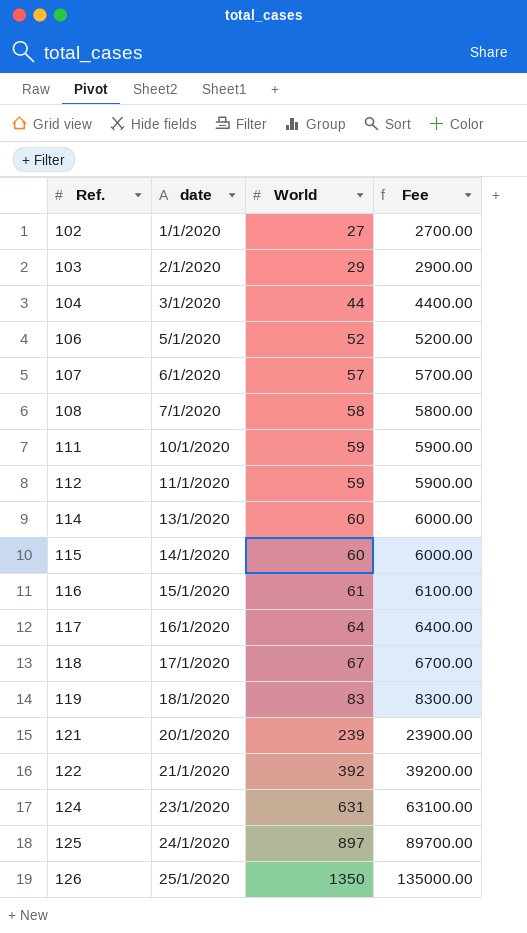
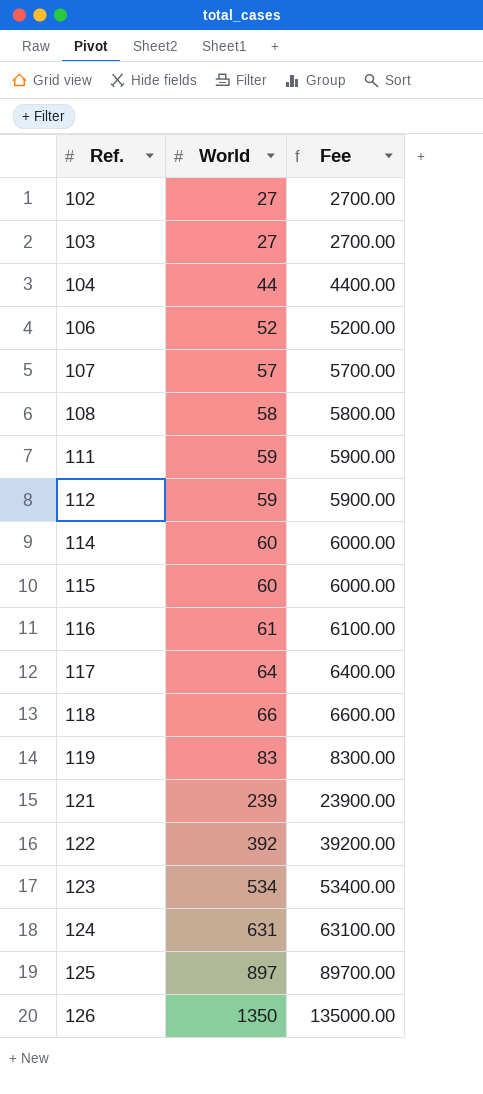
column date | position: 2 -> none
103 | World: 29 -> 27
103 | Fee: 2900.00 -> 2700.00
118 | World: 67 -> 66
118 | Fee: 6700.00 -> 6600.00
row 123: none -> 534 | 53400.00

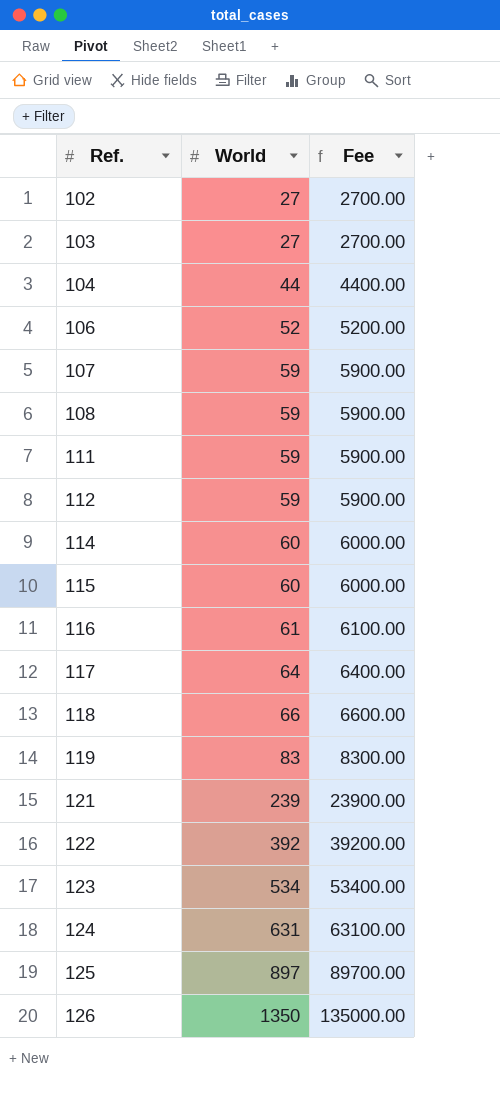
107 | World: 57 -> 59
107 | Fee: 5700.00 -> 5900.00
108 | World: 58 -> 59
108 | Fee: 5800.00 -> 5900.00

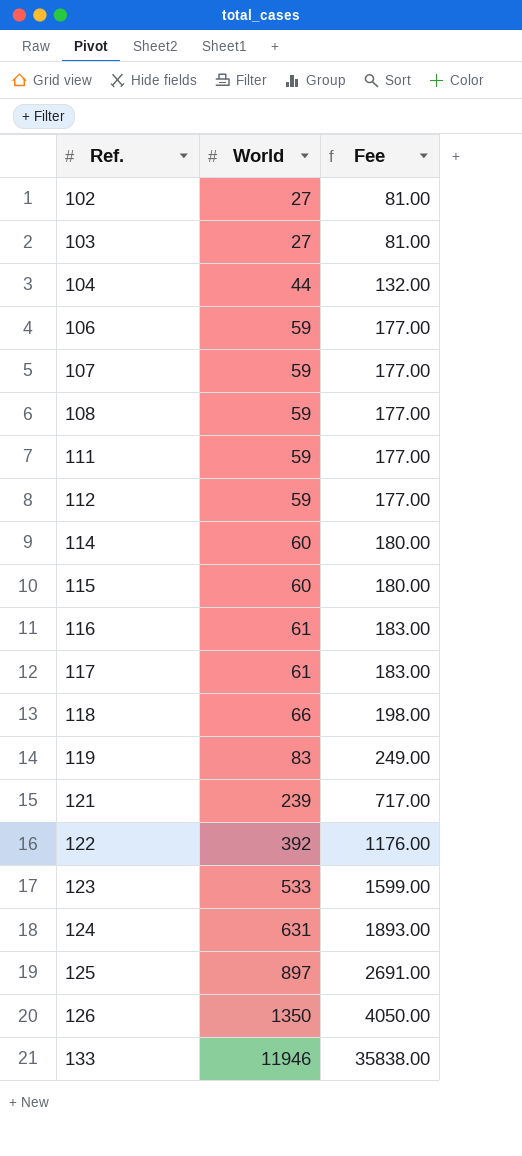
column Fee | formula: [World] * 100 -> [World] * 3
106 | World: 52 -> 59
117 | World: 64 -> 61
123 | World: 534 -> 533
row 133: none -> 11946 | 35838.00

